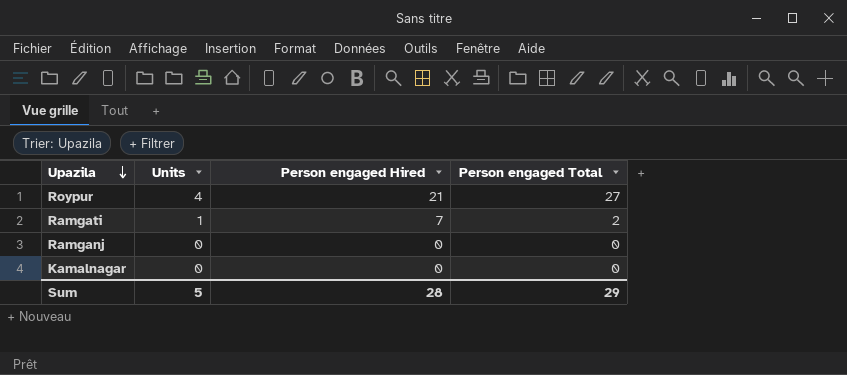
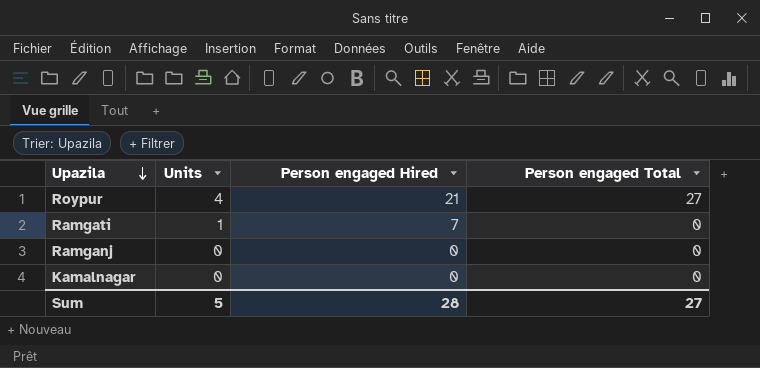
Ramgati | Person engaged Total: 2 -> 0
Sum | Person engaged Total: 29 -> 27

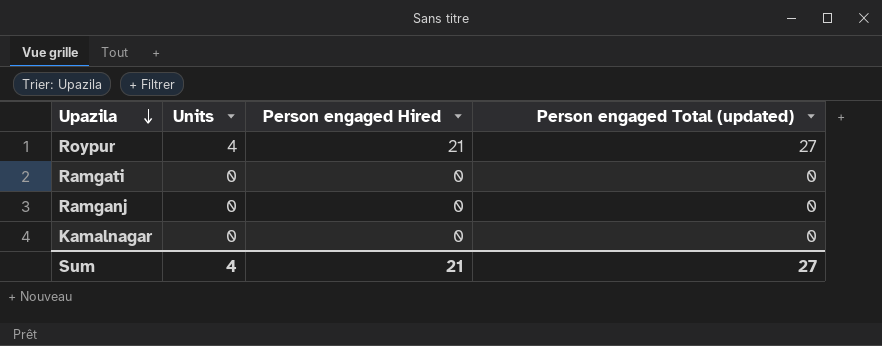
column name: Person engaged Total -> Person engaged Total (updated)
Ramgati | Units: 1 -> 0
Ramgati | Person engaged Hired: 7 -> 0
Sum | Units: 5 -> 4
Sum | Person engaged Hired: 28 -> 21

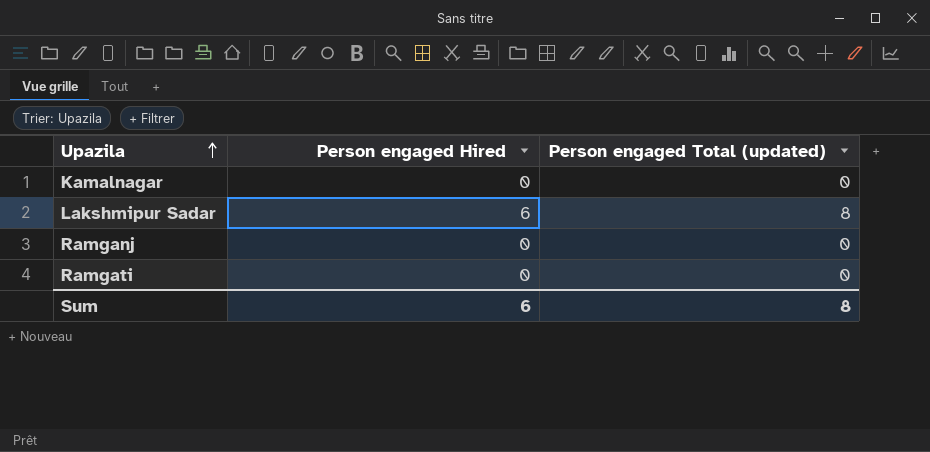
row order: Upazila descending -> Upazila ascending
column Units | position: 2 -> none
row Roypur: 4 | 21 | 27 -> none
row Lakshmipur Sadar: none -> 6 | 8
Sum | Person engaged Hired: 21 -> 6
Sum | Person engaged Total (updated): 27 -> 8

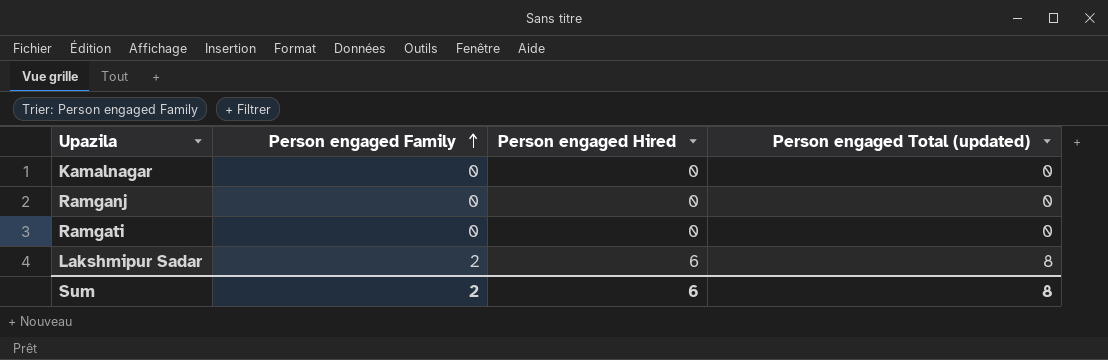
row order: Upazila ascending -> Person engaged Family ascending
column Person engaged Family | position: none -> 2

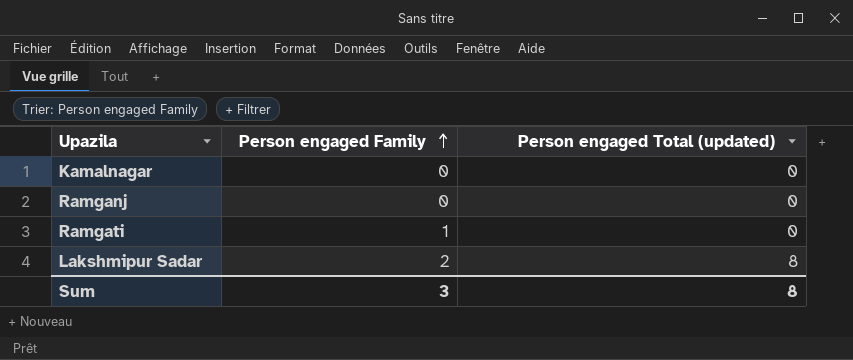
column Person engaged Hired | position: 3 -> none
Ramgati | Person engaged Family: 0 -> 1
Sum | Person engaged Family: 2 -> 3

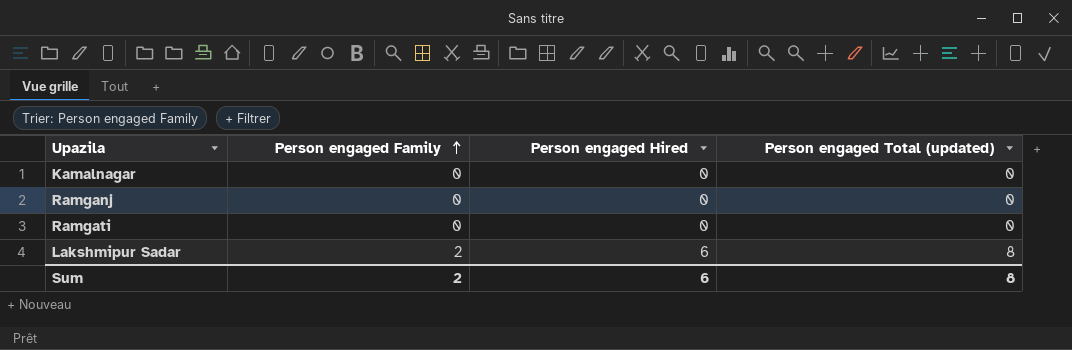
column Person engaged Hired | position: none -> 3
Ramgati | Person engaged Family: 1 -> 0
Sum | Person engaged Family: 3 -> 2

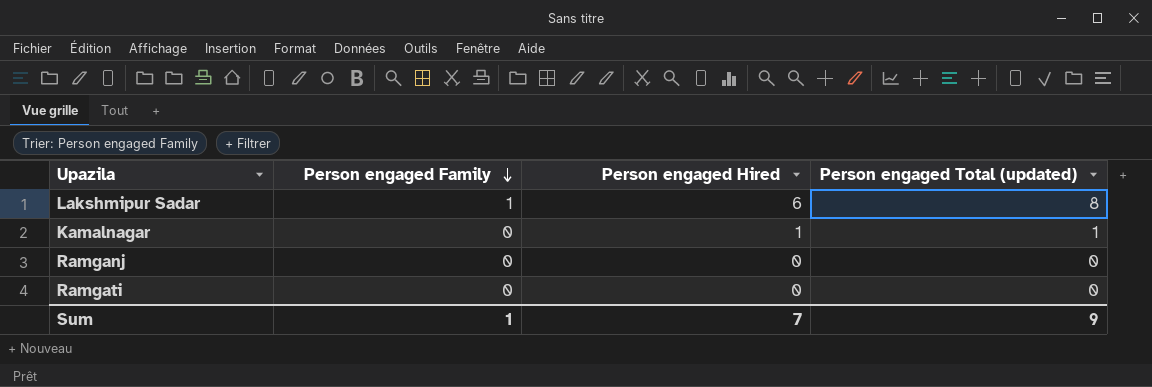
row order: Person engaged Family ascending -> Person engaged Family descending
Lakshmipur Sadar | Person engaged Family: 2 -> 1
Kamalnagar | Person engaged Hired: 0 -> 1
Kamalnagar | Person engaged Total (updated): 0 -> 1
Sum | Person engaged Family: 2 -> 1
Sum | Person engaged Hired: 6 -> 7
Sum | Person engaged Total (updated): 8 -> 9

